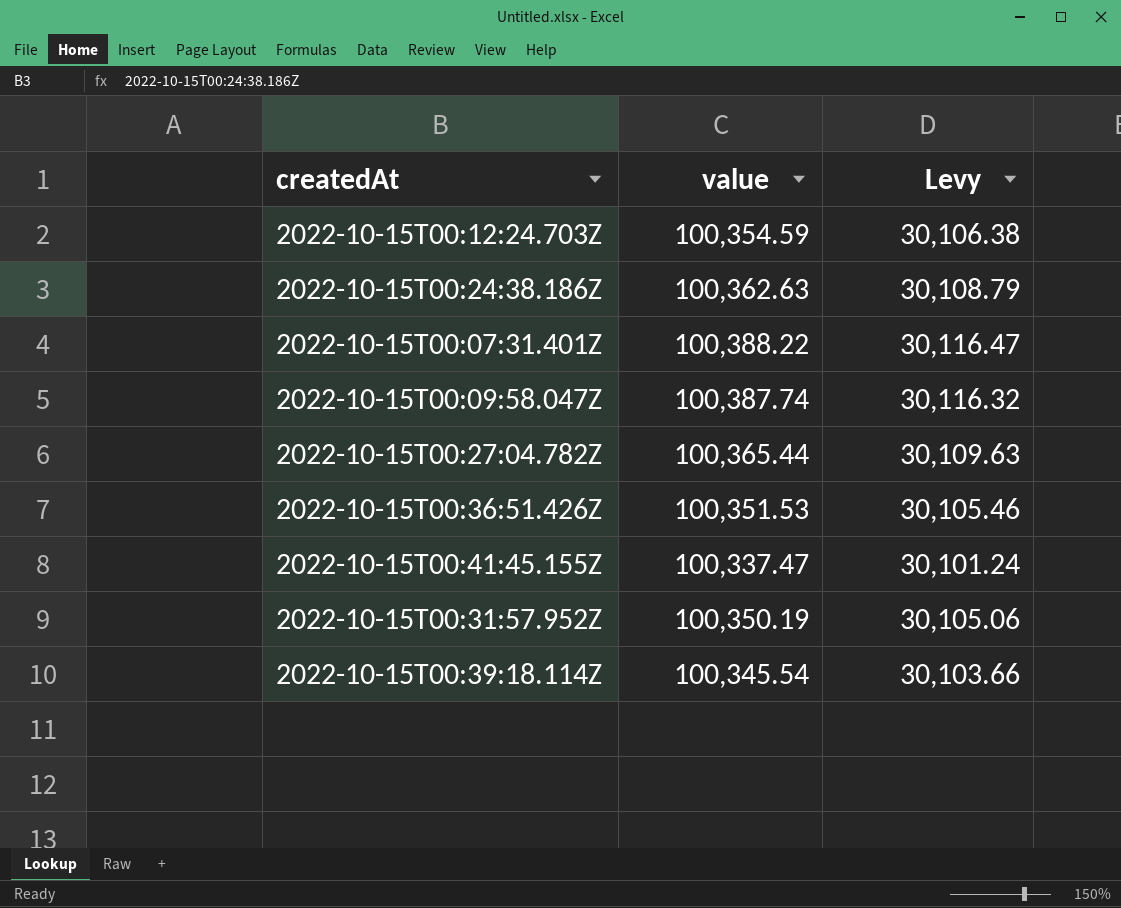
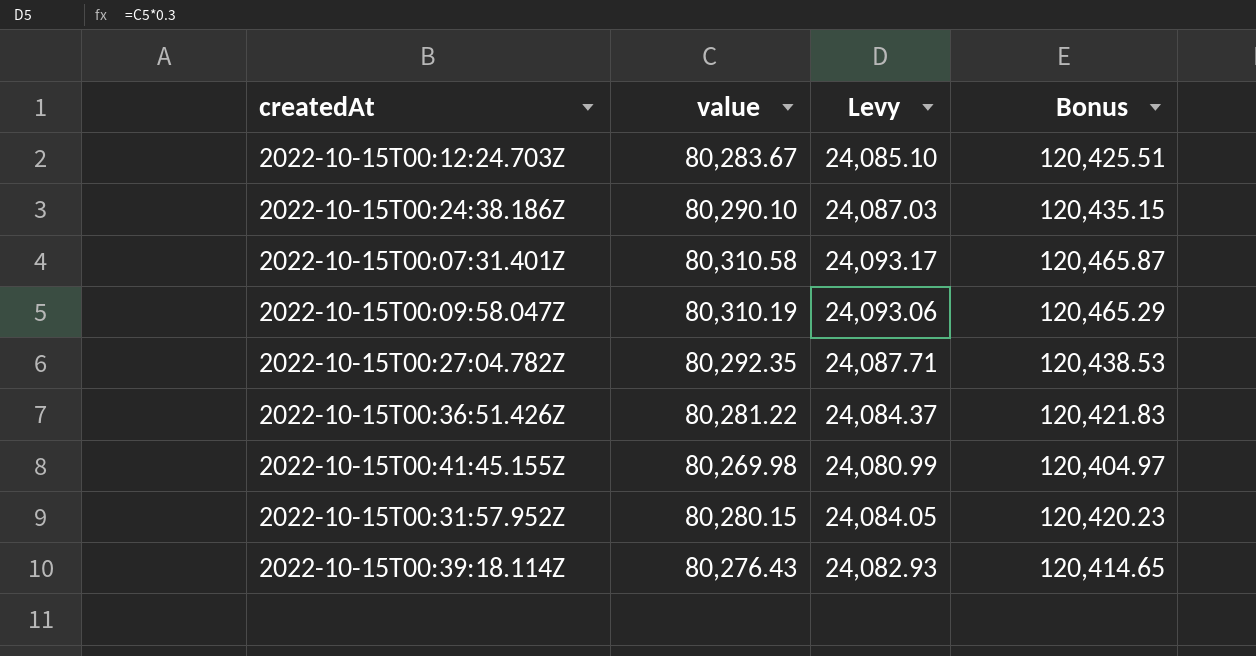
column Bonus | formula: none -> [value] * 1.5
2022-10-15T00:12:24.703Z | value: 100,354.59 -> 80,283.67
2022-10-15T00:12:24.703Z | Levy: 30,106.38 -> 24,085.10
2022-10-15T00:24:38.186Z | value: 100,362.63 -> 80,290.10
2022-10-15T00:24:38.186Z | Levy: 30,108.79 -> 24,087.03
2022-10-15T00:07:31.401Z | value: 100,388.22 -> 80,310.58
2022-10-15T00:07:31.401Z | Levy: 30,116.47 -> 24,093.17
2022-10-15T00:09:58.047Z | value: 100,387.74 -> 80,310.19
2022-10-15T00:09:58.047Z | Levy: 30,116.32 -> 24,093.06
2022-10-15T00:27:04.782Z | value: 100,365.44 -> 80,292.35
2022-10-15T00:27:04.782Z | Levy: 30,109.63 -> 24,087.71
2022-10-15T00:36:51.426Z | value: 100,351.53 -> 80,281.22
2022-10-15T00:36:51.426Z | Levy: 30,105.46 -> 24,084.37
2022-10-15T00:41:45.155Z | value: 100,337.47 -> 80,269.98
2022-10-15T00:41:45.155Z | Levy: 30,101.24 -> 24,080.99
2022-10-15T00:31:57.952Z | value: 100,350.19 -> 80,280.15
2022-10-15T00:31:57.952Z | Levy: 30,105.06 -> 24,084.05
2022-10-15T00:39:18.114Z | value: 100,345.54 -> 80,276.43
2022-10-15T00:39:18.114Z | Levy: 30,103.66 -> 24,082.93

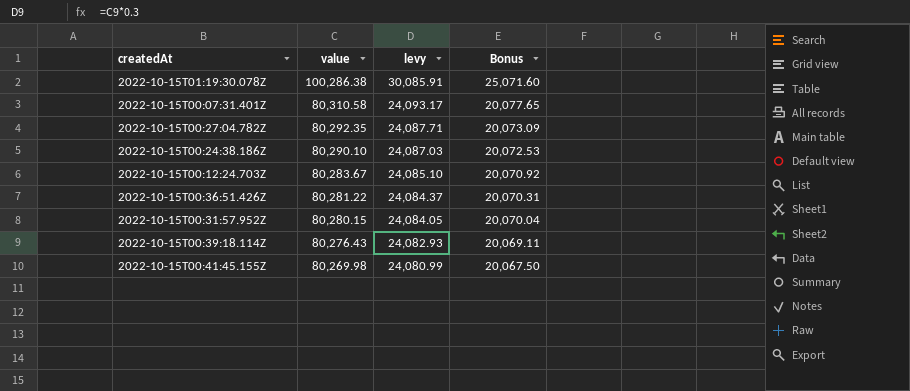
row order: none -> value descending
column name: Levy -> levy
column Bonus | formula: [value] * 1.5 -> [value] * 0.25
row 2022-10-15T00:09:58.047Z: 80,310.19 | 24,093.06 | 120,465.29 -> none
row 2022-10-15T01:19:30.078Z: none -> 100,286.38 | 30,085.91 | 25,071.60

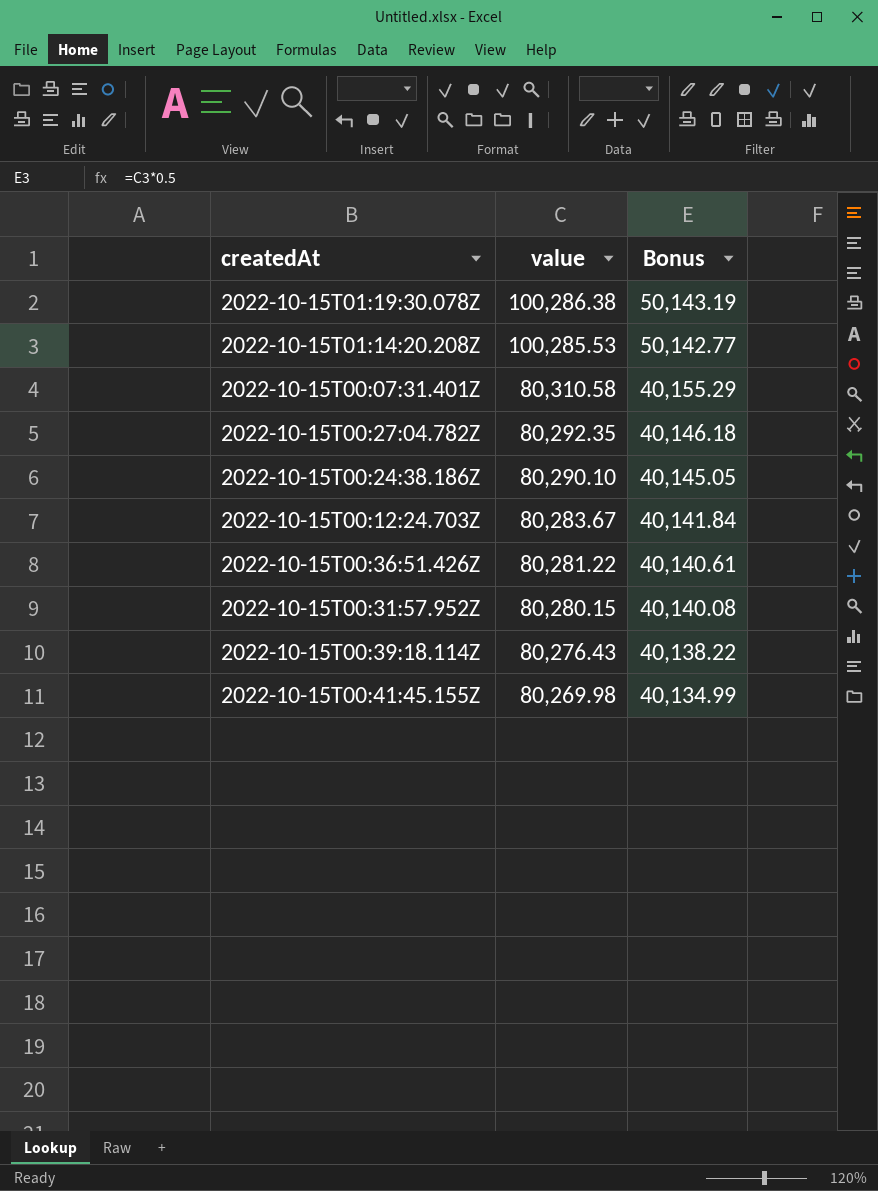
column levy | formula: [value] * 0.3 -> none
column Bonus | formula: [value] * 0.25 -> [value] * 0.5
row 2022-10-15T01:14:20.208Z: none -> 100,285.53 | 50,142.77

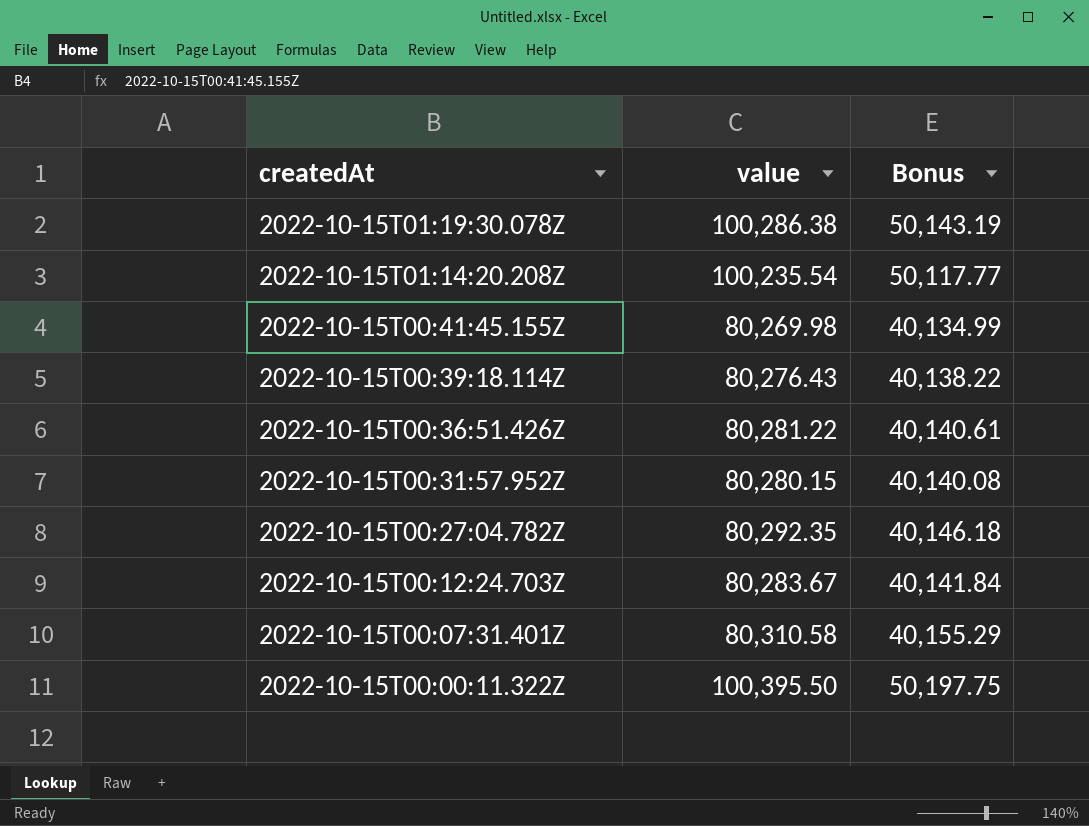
row order: value descending -> createdAt descending
row 2022-10-15T00:24:38.186Z: 80,290.10 | 40,145.05 -> none
2022-10-15T01:14:20.208Z | value: 100,285.53 -> 100,235.54
2022-10-15T01:14:20.208Z | Bonus: 50,142.77 -> 50,117.77
row 2022-10-15T00:00:11.322Z: none -> 100,395.50 | 50,197.75

